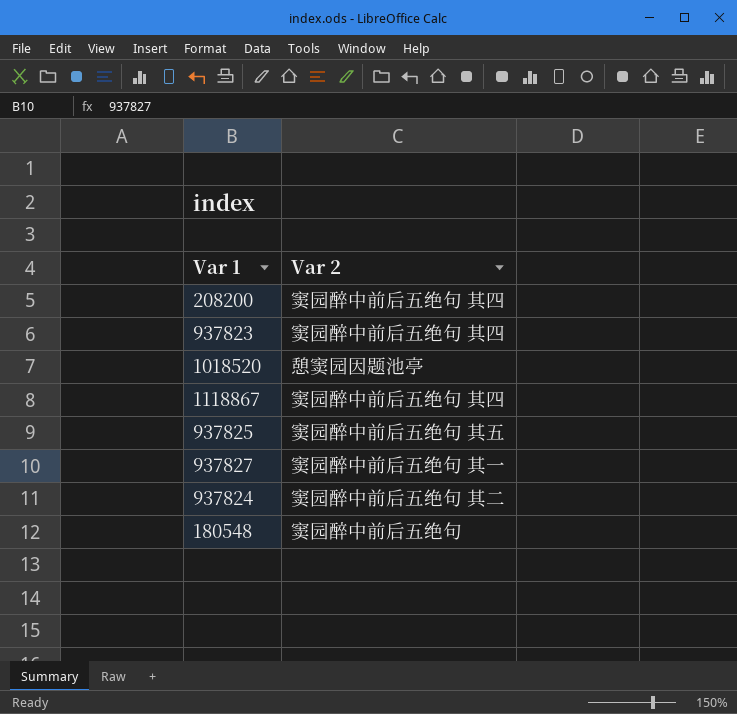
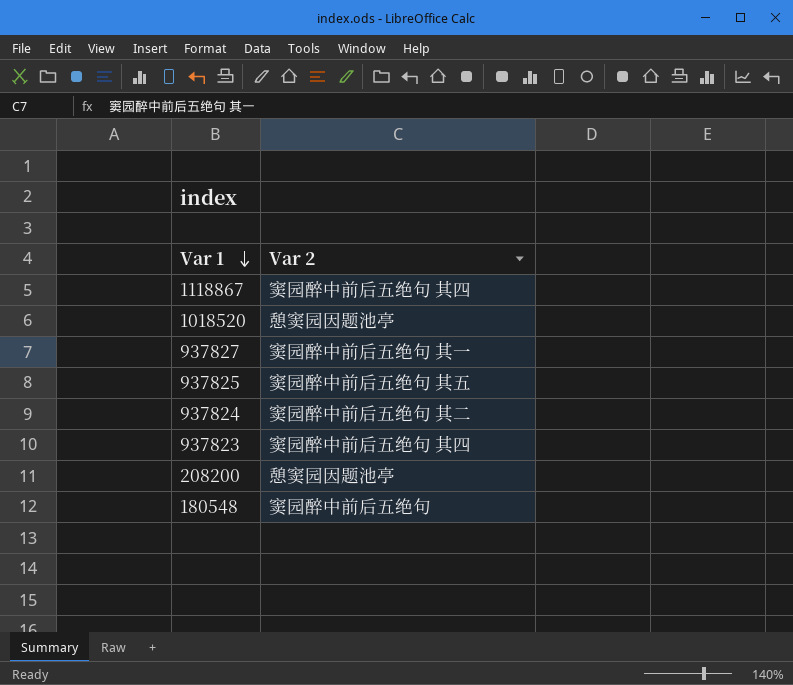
row order: none -> Var 1 descending
208200 | Var 2: 窦园醉中前后五绝句 其四 -> 憩窦园因题池亭

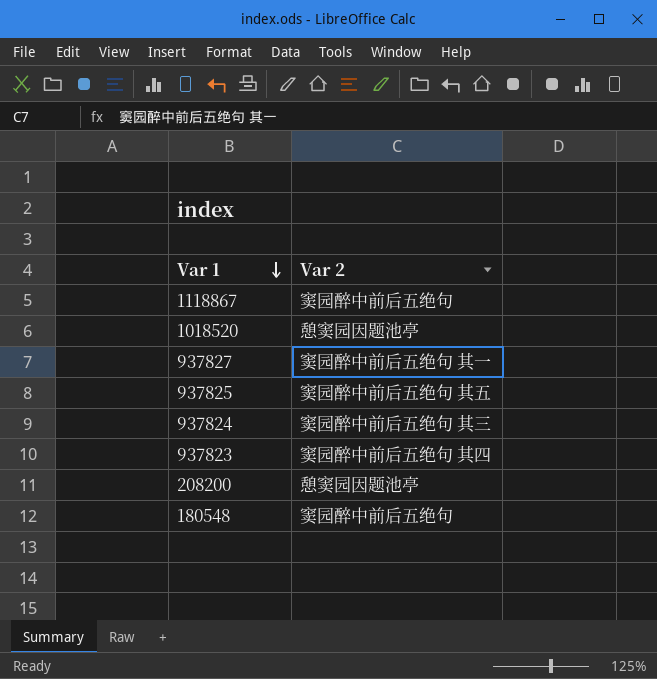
1118867 | Var 2: 窦园醉中前后五绝句 其四 -> 窦园醉中前后五绝句
937824 | Var 2: 窦园醉中前后五绝句 其二 -> 窦园醉中前后五绝句 其三

